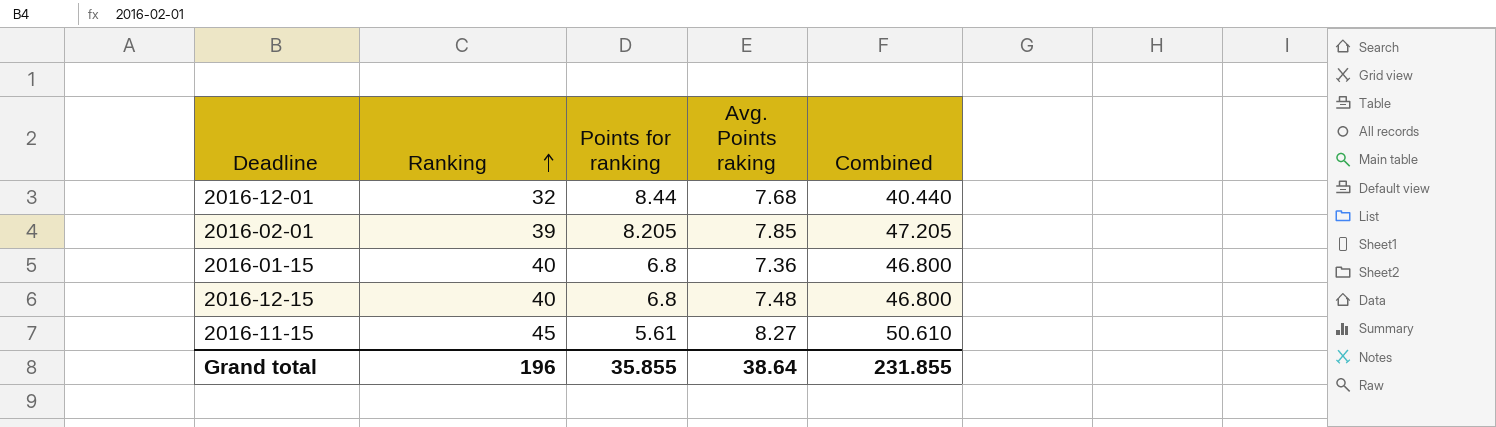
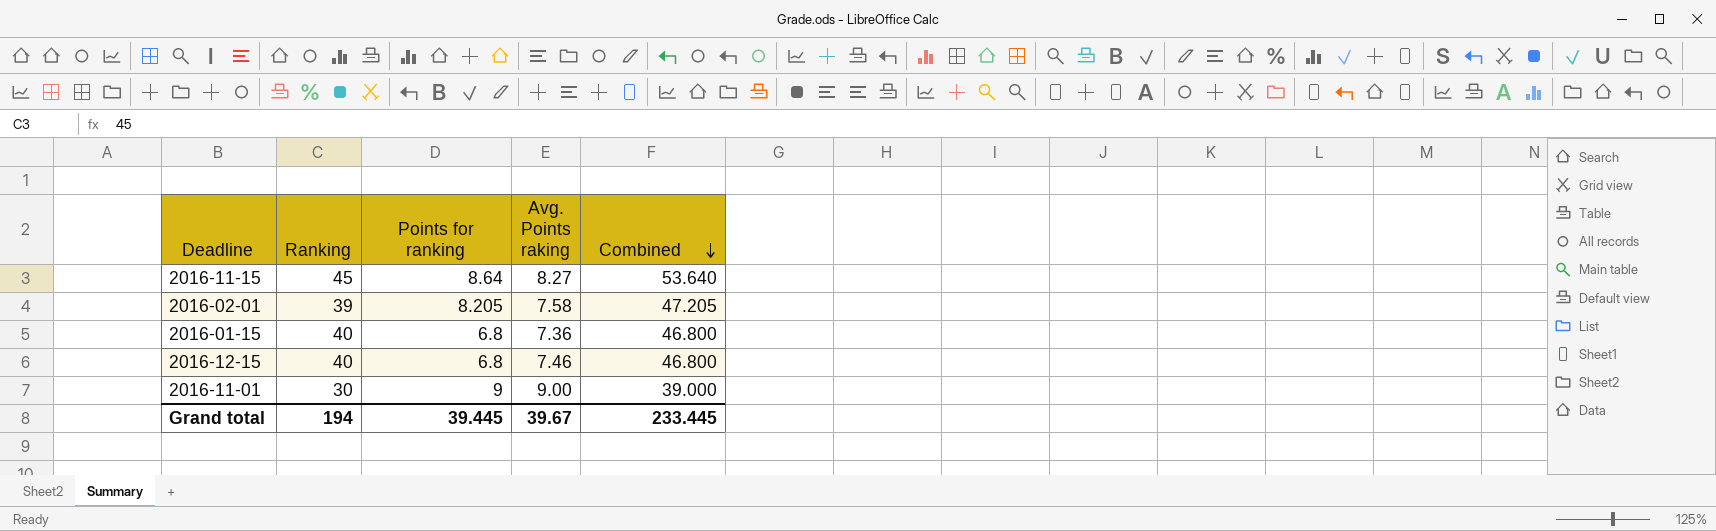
row order: Ranking ascending -> Combined descending
row 2016-12-01: 32 | 8.44 | 7.68 | 40.440 -> none
2016-11-15 | Points for ranking: 5.61 -> 8.64
2016-11-15 | Combined: 50.610 -> 53.640
2016-02-01 | Avg. Points raking: 7.85 -> 7.58
2016-12-15 | Avg. Points raking: 7.48 -> 7.46
row 2016-11-01: none -> 30 | 9 | 9.00 | 39.000
Grand total | Ranking: 196 -> 194
Grand total | Points for ranking: 35.855 -> 39.445
Grand total | Avg. Points raking: 38.64 -> 39.67
Grand total | Combined: 231.855 -> 233.445

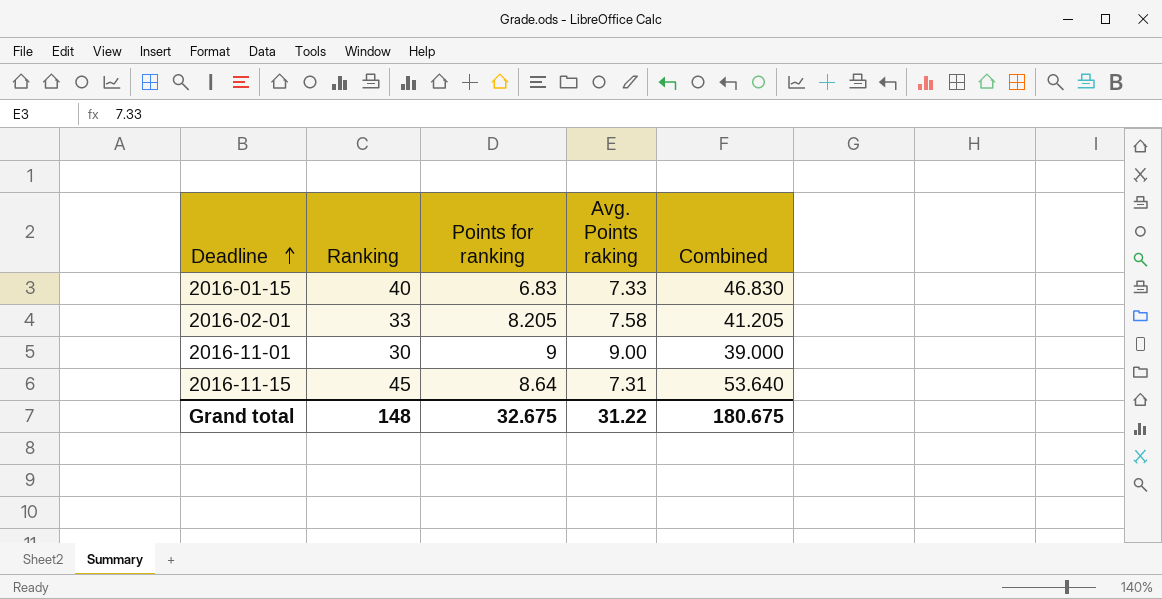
row order: Combined descending -> Deadline ascending
row 2016-12-15: 40 | 6.8 | 7.46 | 46.800 -> none
2016-01-15 | Points for ranking: 6.8 -> 6.83
2016-01-15 | Avg. Points raking: 7.36 -> 7.33
2016-01-15 | Combined: 46.800 -> 46.830
2016-02-01 | Ranking: 39 -> 33
2016-02-01 | Combined: 47.205 -> 41.205
2016-11-15 | Avg. Points raking: 8.27 -> 7.31
Grand total | Ranking: 194 -> 148
Grand total | Points for ranking: 39.445 -> 32.675
Grand total | Avg. Points raking: 39.67 -> 31.22
Grand total | Combined: 233.445 -> 180.675

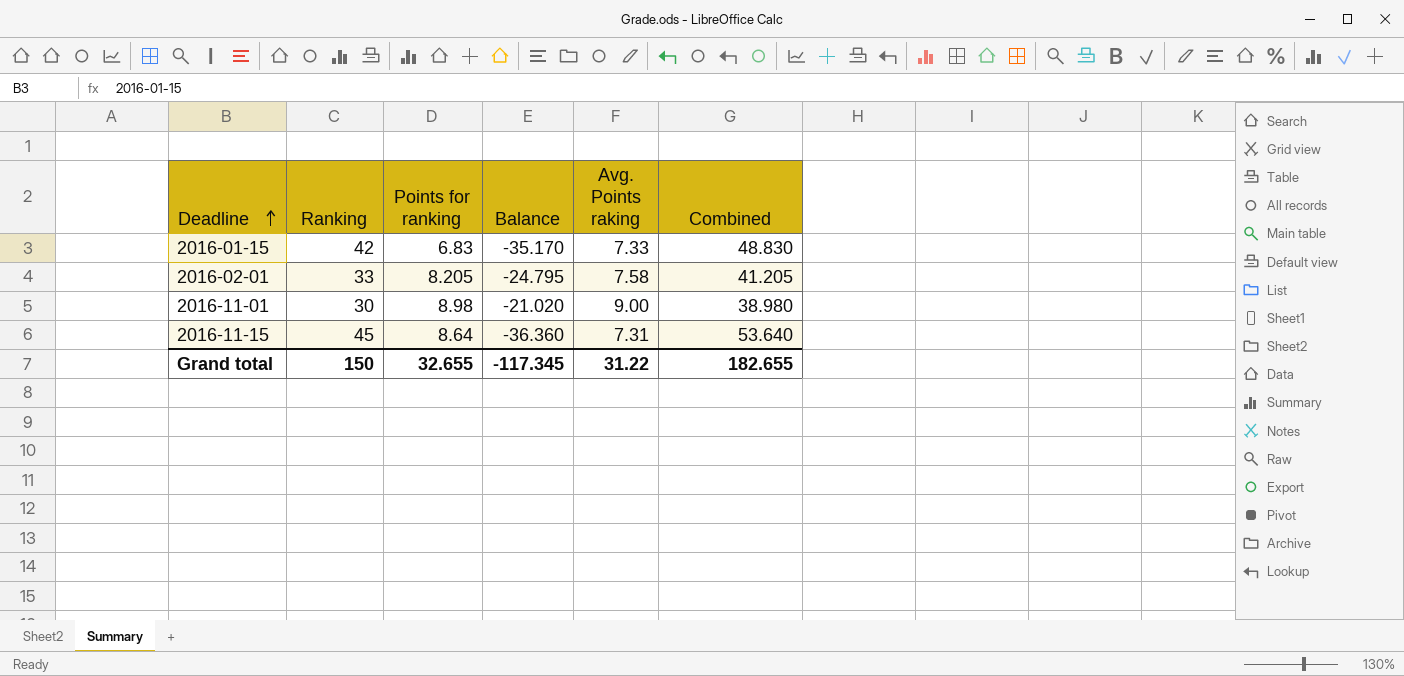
column Balance | formula: none -> [Points for ranking] - [Ranking]
2016-01-15 | Ranking: 40 -> 42
2016-01-15 | Combined: 46.830 -> 48.830
2016-11-01 | Points for ranking: 9 -> 8.98
2016-11-01 | Combined: 39.000 -> 38.980
Grand total | Ranking: 148 -> 150
Grand total | Points for ranking: 32.675 -> 32.655
Grand total | Combined: 180.675 -> 182.655

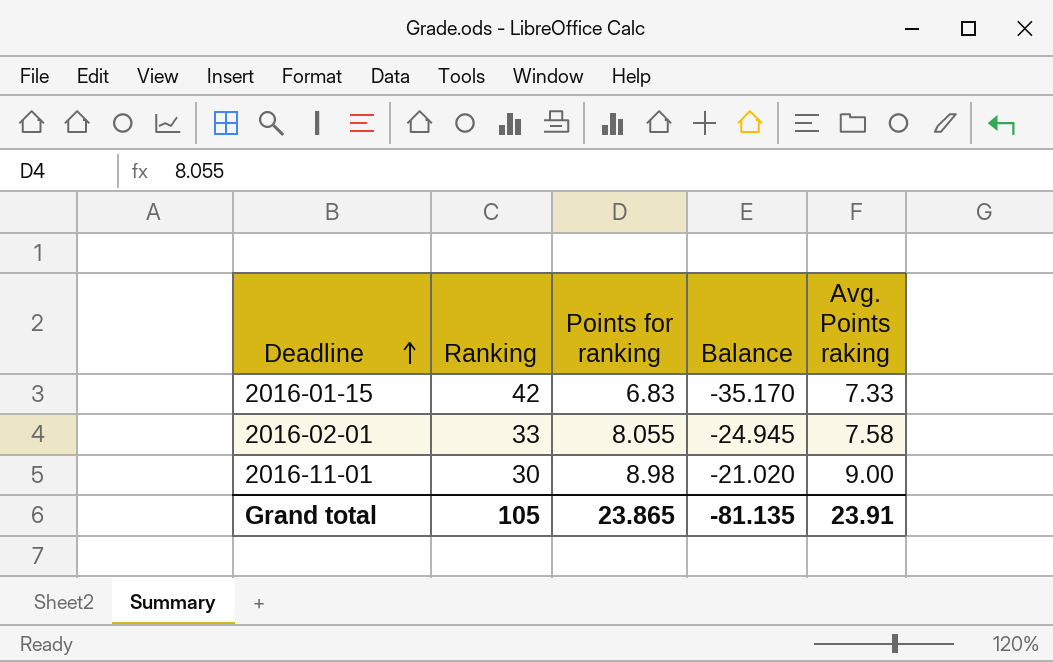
column Combined | formula: [Ranking] + [Points for ranking] -> none
row 2016-11-15: 45 | 8.64 | -36.360 | 7.31 | 53.640 -> none
2016-02-01 | Points for ranking: 8.205 -> 8.055
2016-02-01 | Balance: -24.795 -> -24.945
Grand total | Ranking: 150 -> 105
Grand total | Points for ranking: 32.655 -> 23.865
Grand total | Balance: -117.345 -> -81.135
Grand total | Avg. Points raking: 31.22 -> 23.91

